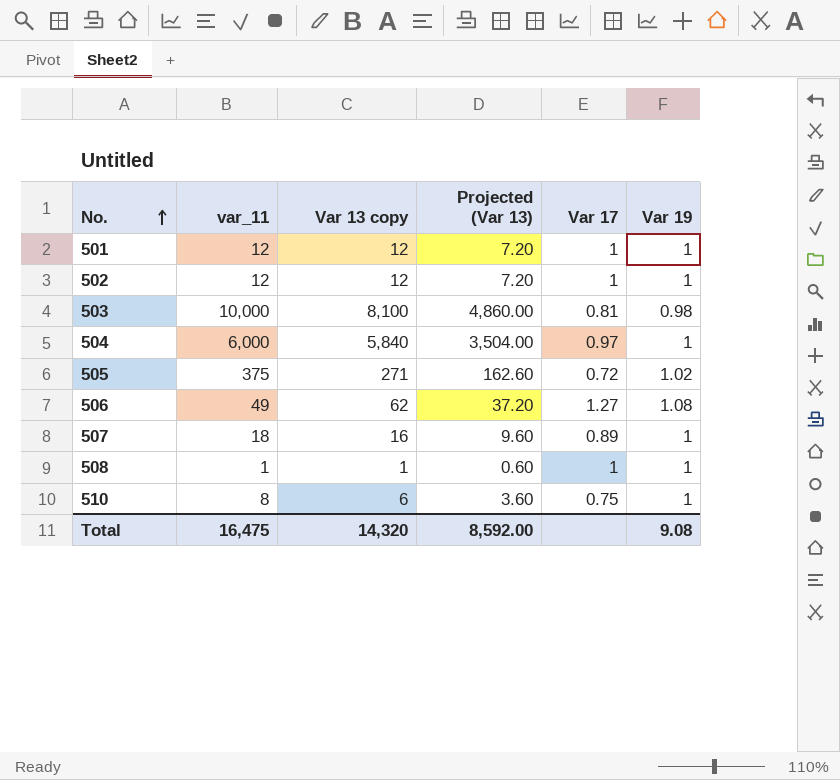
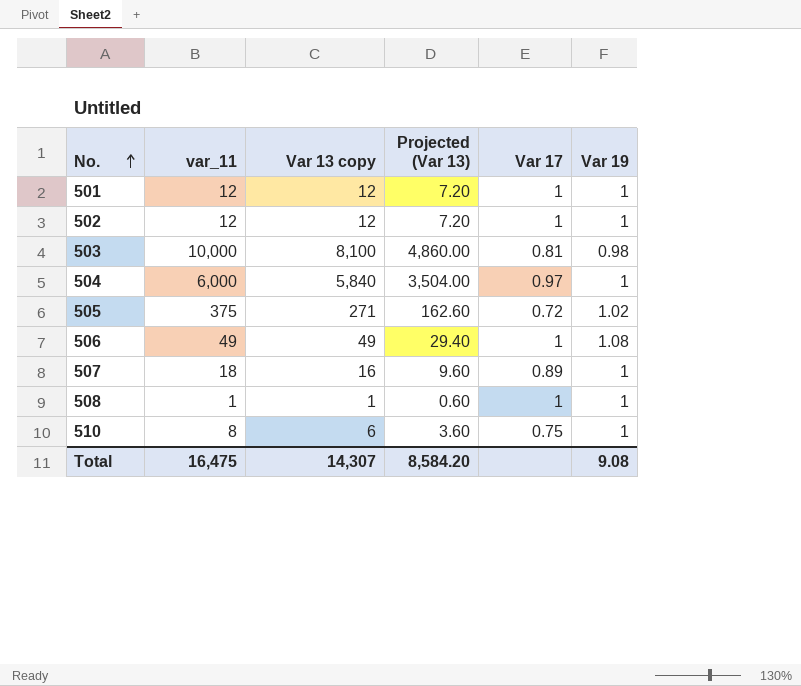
506 | Var 13 copy: 62 -> 49
506 | Projected (Var 13): 37.20 -> 29.40
506 | Var 17: 1.27 -> 1
Total | Var 13 copy: 14,320 -> 14,307
Total | Projected (Var 13): 8,592.00 -> 8,584.20

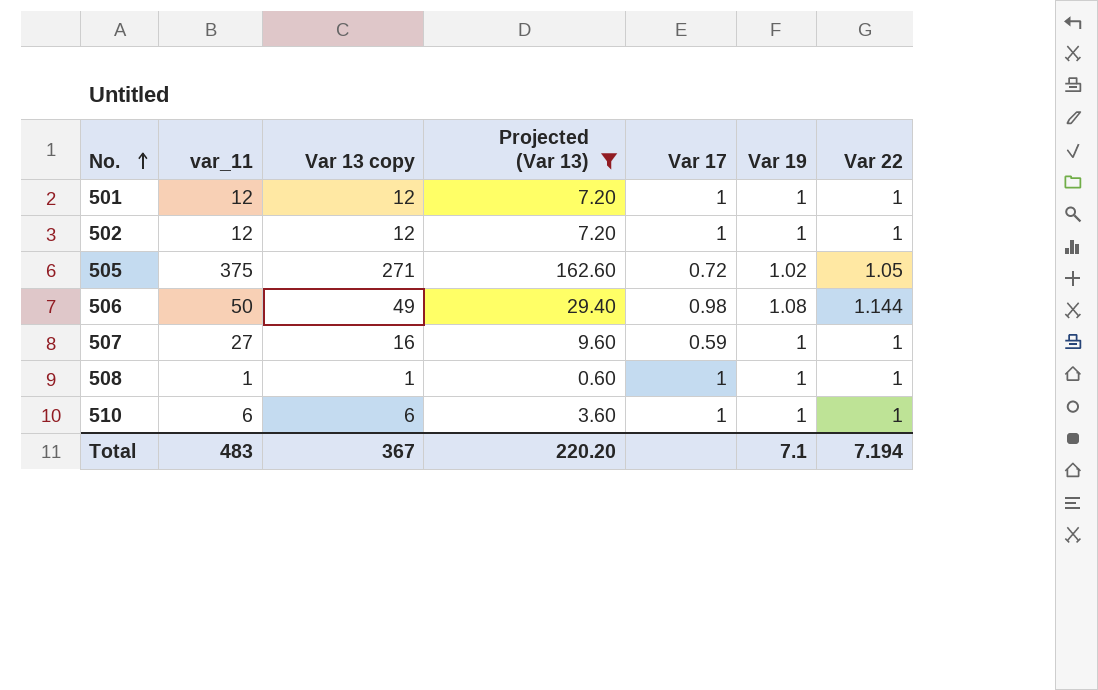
filter: none -> Projected (Var 13) <= 162.60
column Var 22 | position: none -> 7
506 | var_11: 49 -> 50
506 | Var 17: 1 -> 0.98
507 | var_11: 18 -> 27
507 | Var 17: 0.89 -> 0.59
510 | var_11: 8 -> 6
510 | Var 17: 0.75 -> 1
Total | var_11: 16,475 -> 483
Total | Var 13 copy: 14,307 -> 367
Total | Projected (Var 13): 8,584.20 -> 220.20
Total | Var 19: 9.08 -> 7.1

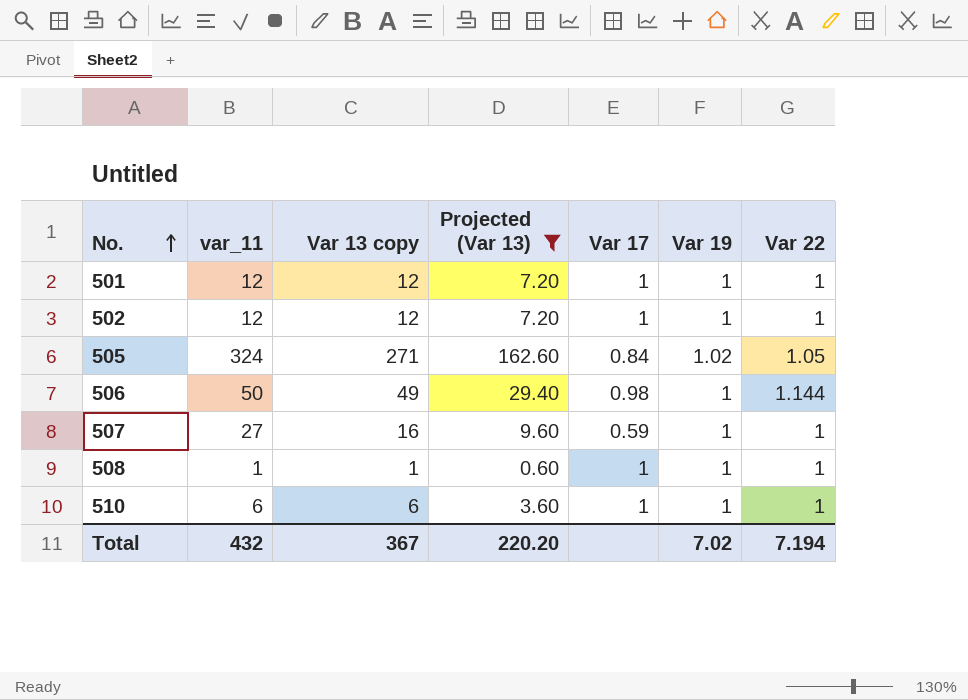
505 | var_11: 375 -> 324
505 | Var 17: 0.72 -> 0.84
506 | Var 19: 1.08 -> 1
Total | var_11: 483 -> 432
Total | Var 19: 7.1 -> 7.02

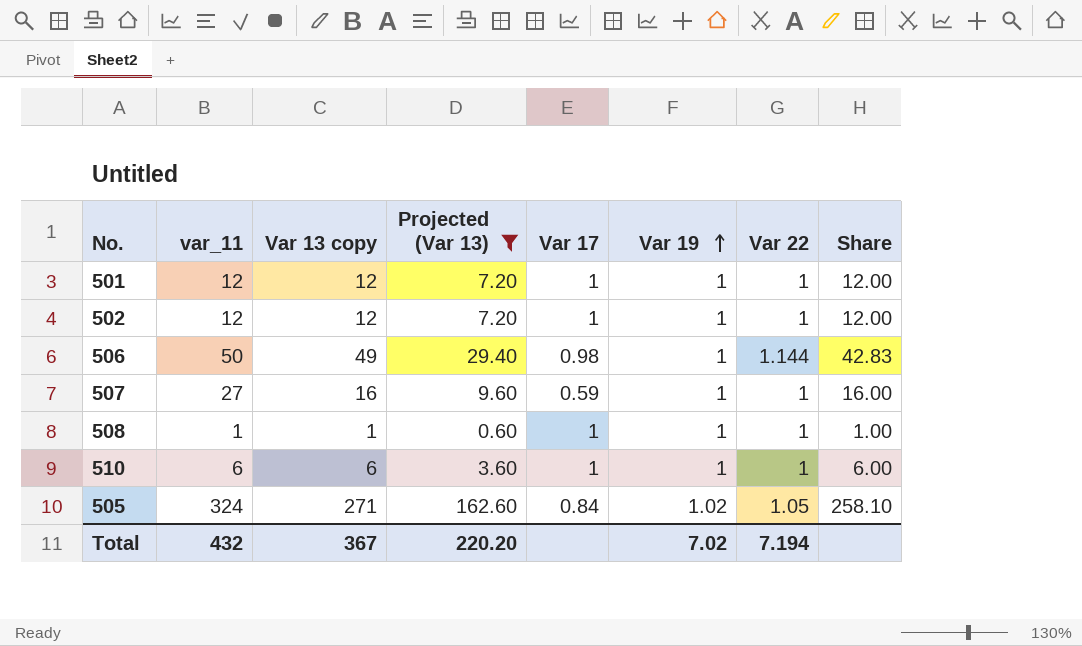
row order: No. ascending -> Var 19 ascending
column Share | formula: none -> [Var 13 copy] / [Var 22]

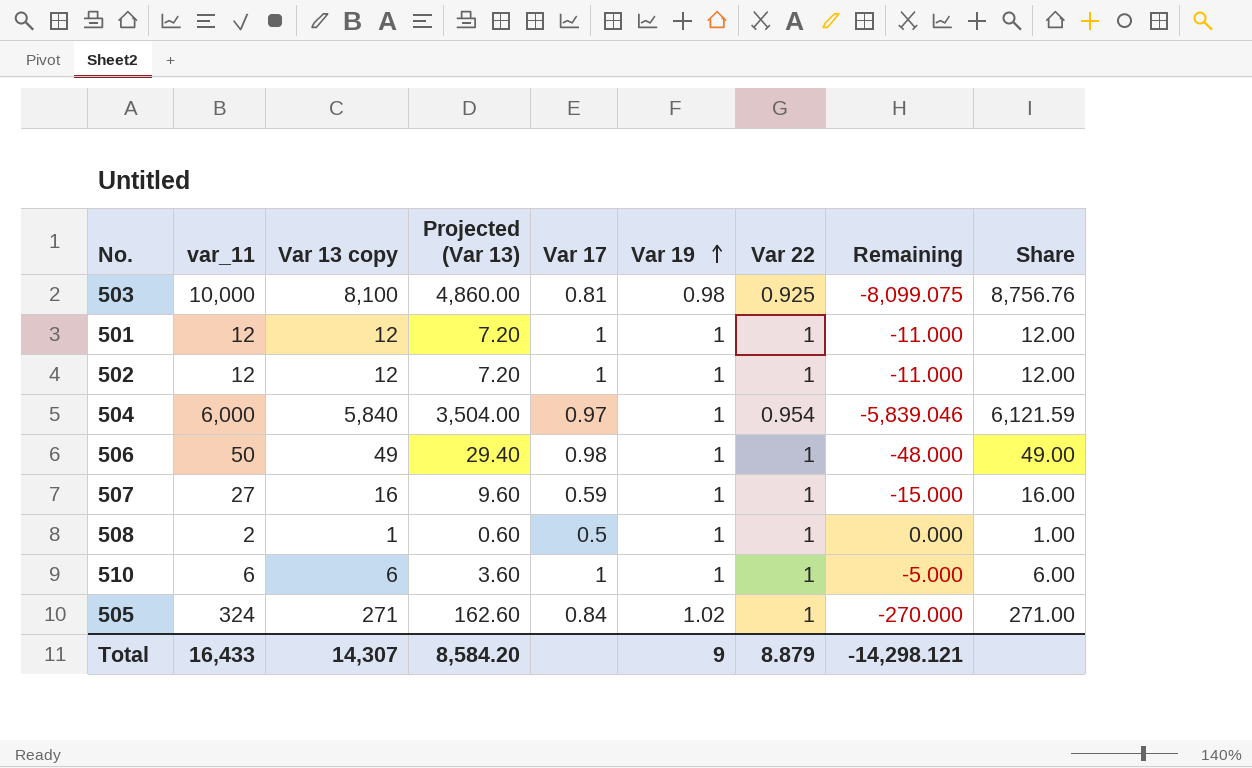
filter: Projected (Var 13) <= 162.60 -> none
column Remaining | formula: none -> [Var 22] - [Var 13 copy]
506 | Var 22: 1.144 -> 1
506 | Share: 42.83 -> 49.00
508 | var_11: 1 -> 2
508 | Var 17: 1 -> 0.5
505 | Var 22: 1.05 -> 1
505 | Share: 258.10 -> 271.00
Total | var_11: 432 -> 16,433
Total | Var 13 copy: 367 -> 14,307
Total | Projected (Var 13): 220.20 -> 8,584.20
Total | Var 19: 7.02 -> 9
Total | Var 22: 7.194 -> 8.879

